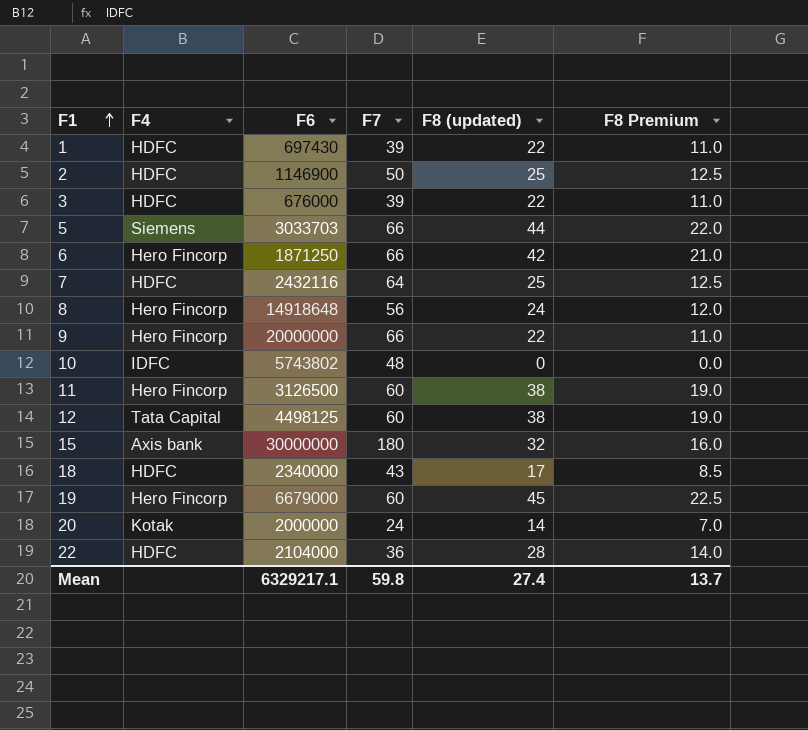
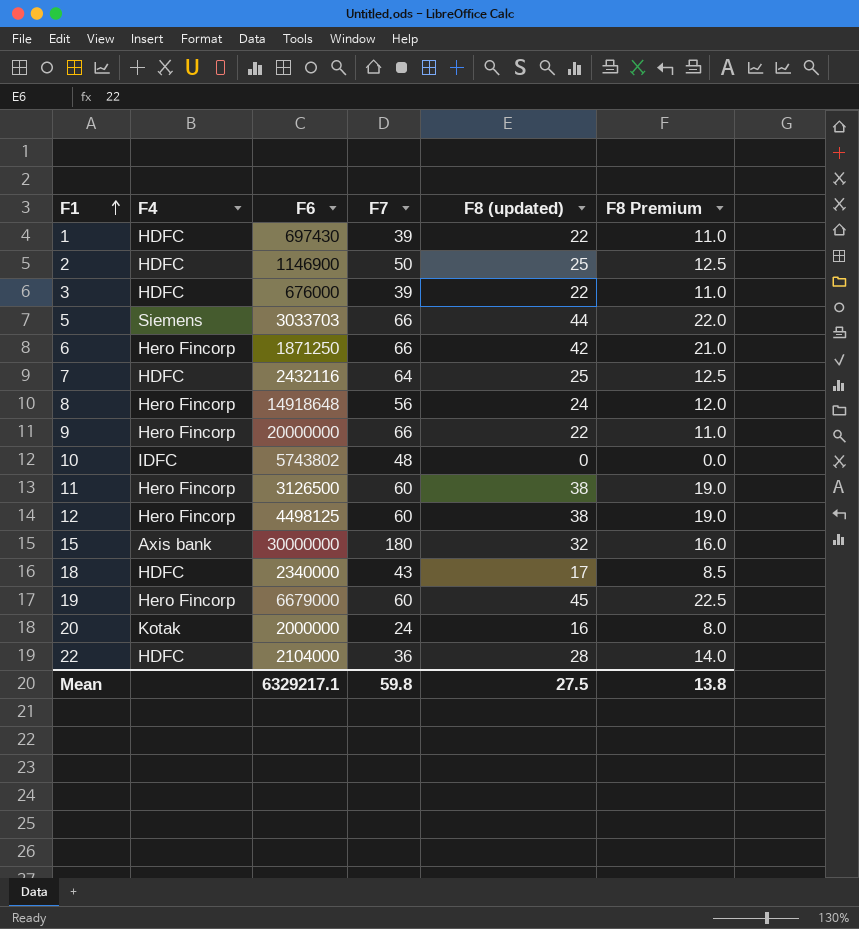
12 | F4: Tata Capital -> Hero Fincorp
20 | F8 (updated): 14 -> 16
20 | F8 Premium: 7.0 -> 8.0
Mean | F8 (updated): 27.4 -> 27.5
Mean | F8 Premium: 13.7 -> 13.8

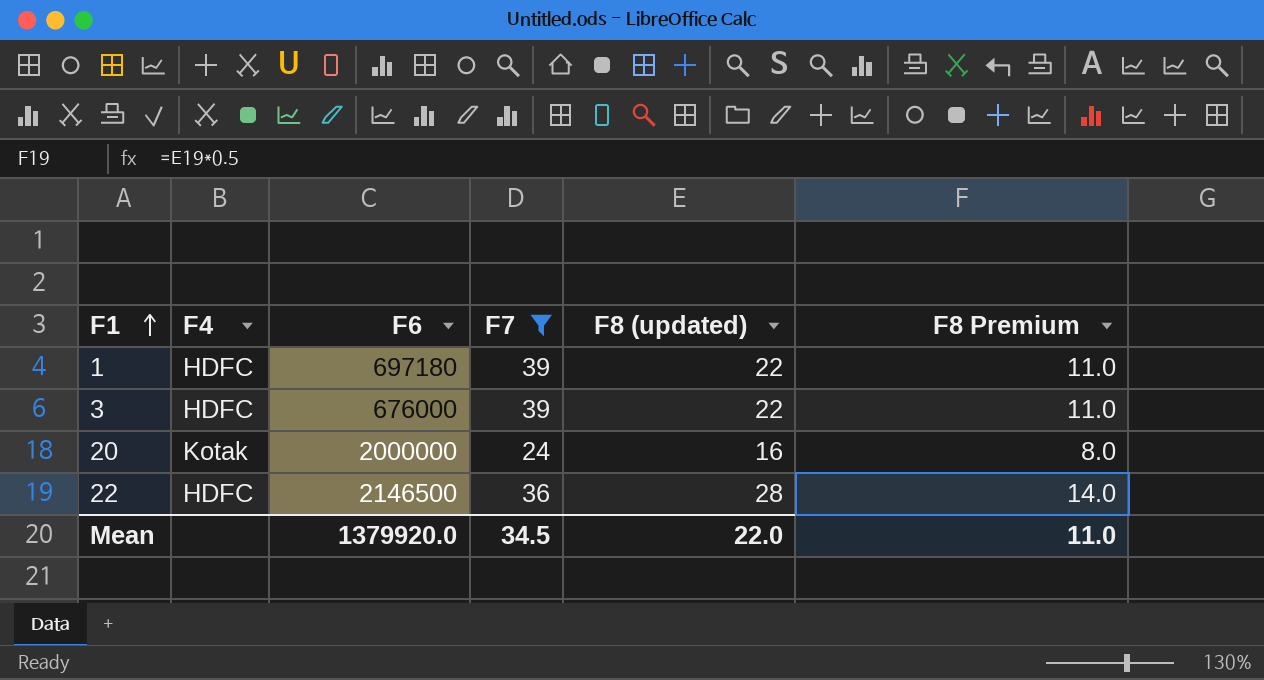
filter: none -> F7 <= 39
1 | F6: 697430 -> 697180
22 | F6: 2104000 -> 2146500
Mean | F6: 6329217.1 -> 1379920.0
Mean | F7: 59.8 -> 34.5
Mean | F8 (updated): 27.5 -> 22.0
Mean | F8 Premium: 13.8 -> 11.0

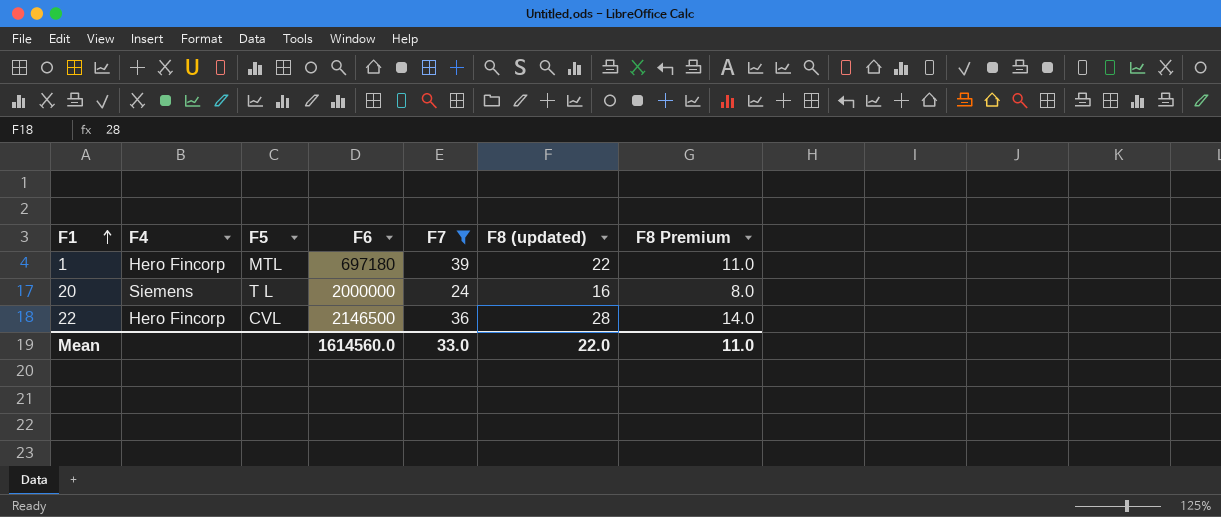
column F5 | position: none -> 3
row 3: HDFC | 676000 | 39 | 22 | 11.0 -> none
1 | F4: HDFC -> Hero Fincorp
20 | F4: Kotak -> Siemens
22 | F4: HDFC -> Hero Fincorp
Mean | F6: 1379920.0 -> 1614560.0
Mean | F7: 34.5 -> 33.0

